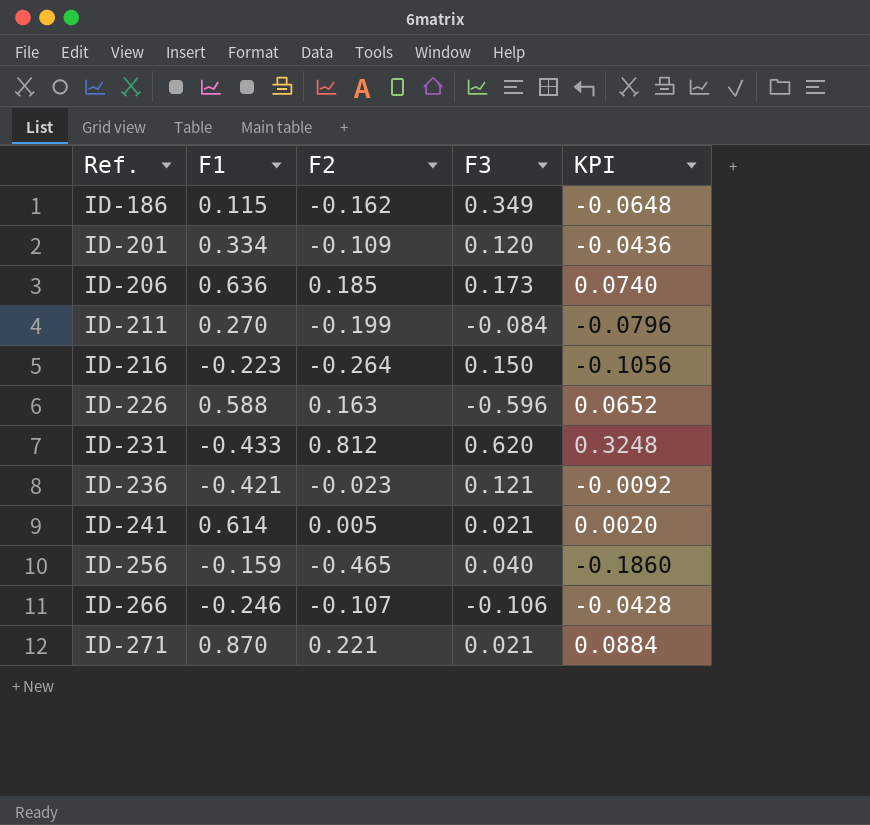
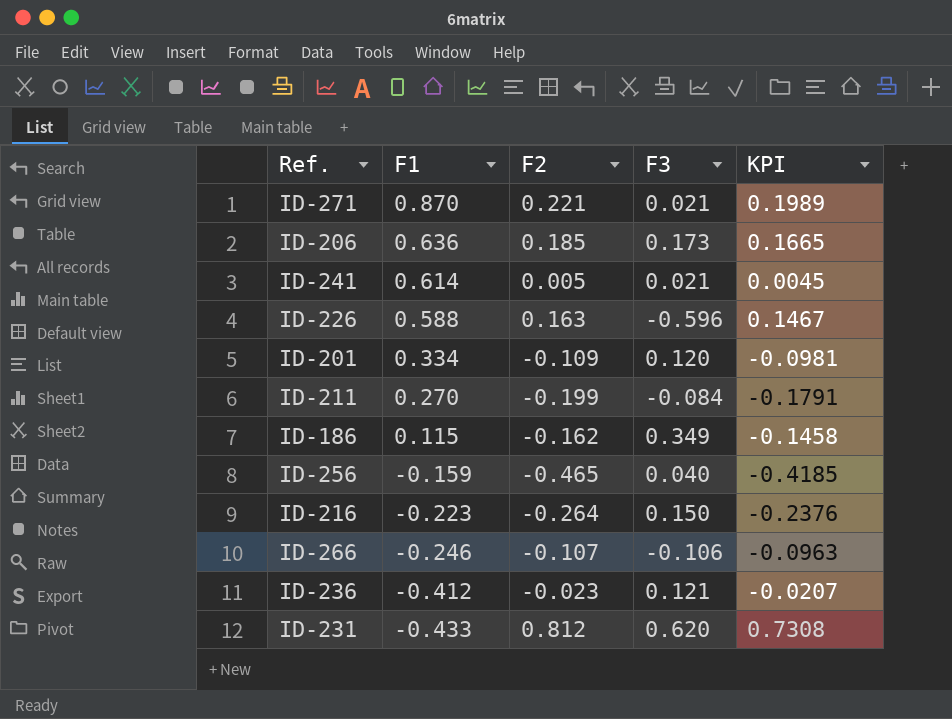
row order: Ref. ascending -> F1 descending
column KPI | formula: [F2] * 0.4 -> [F2] * 0.9
ID-236 | F1: -0.421 -> -0.412

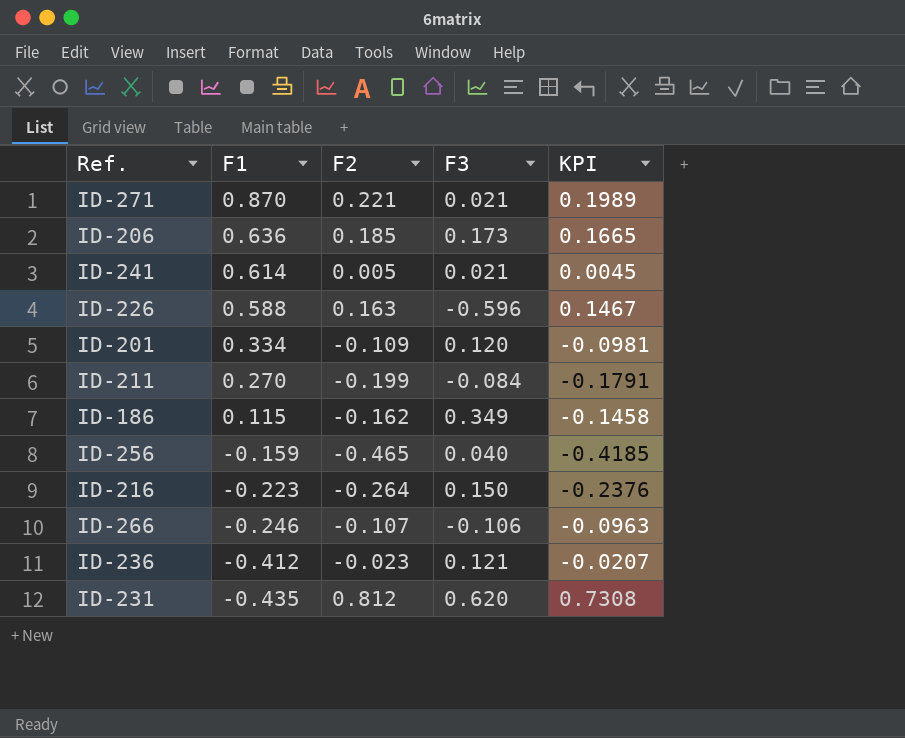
ID-231 | F1: -0.433 -> -0.435

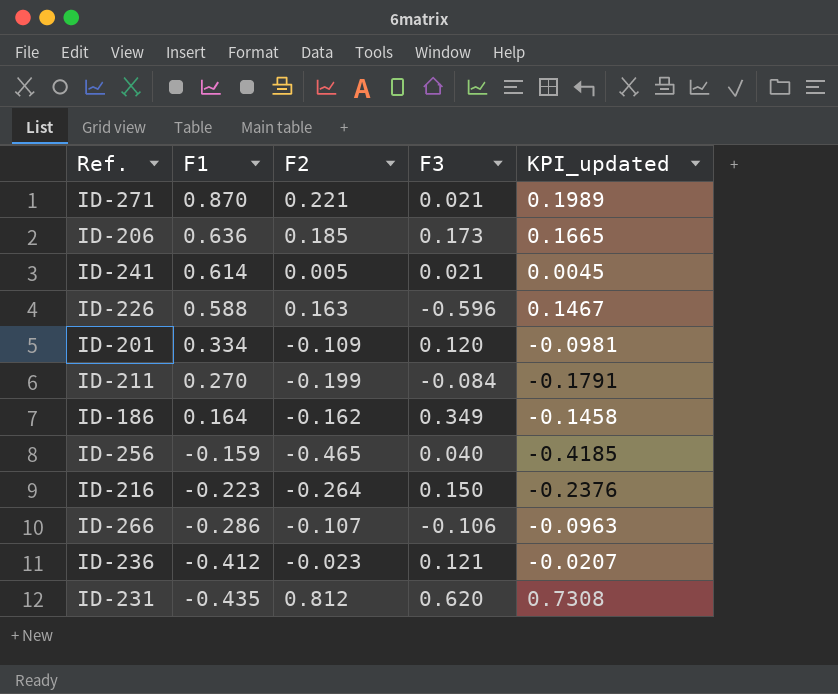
column name: KPI -> KPI_updated
ID-186 | F1: 0.115 -> 0.164
ID-266 | F1: -0.246 -> -0.286

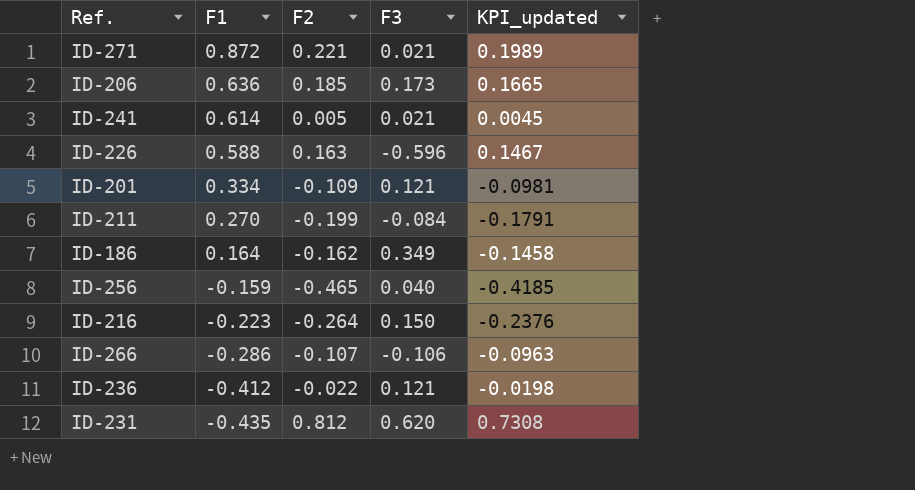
ID-271 | F1: 0.870 -> 0.872
ID-201 | F3: 0.120 -> 0.121
ID-236 | F2: -0.023 -> -0.022
ID-236 | KPI_updated: -0.0207 -> -0.0198

